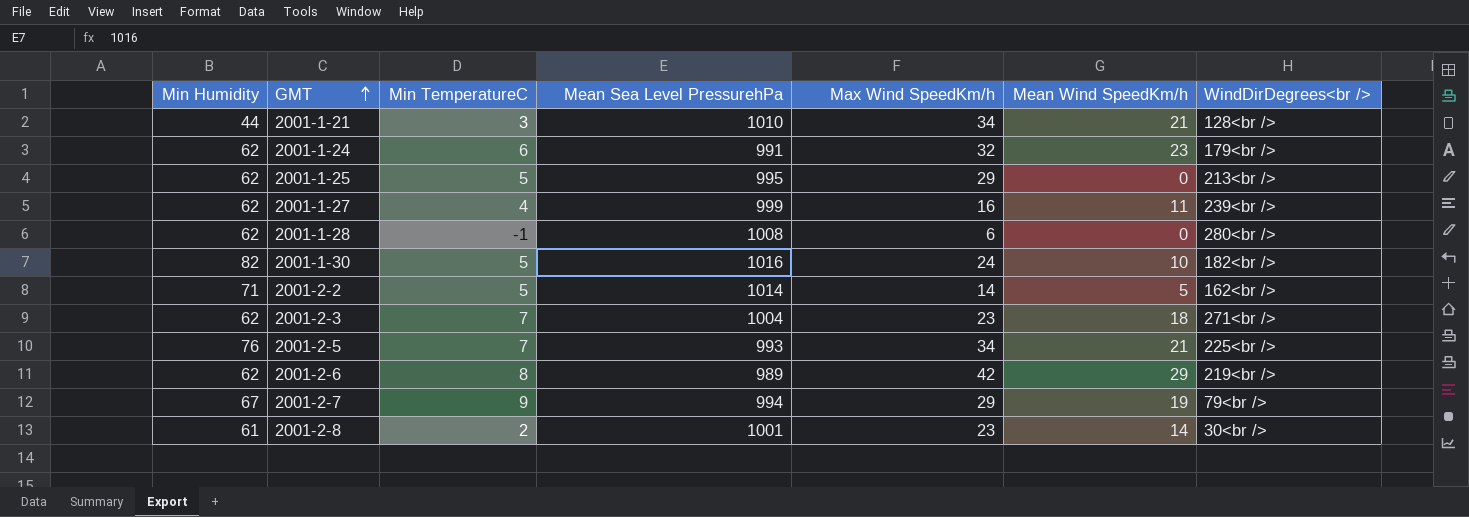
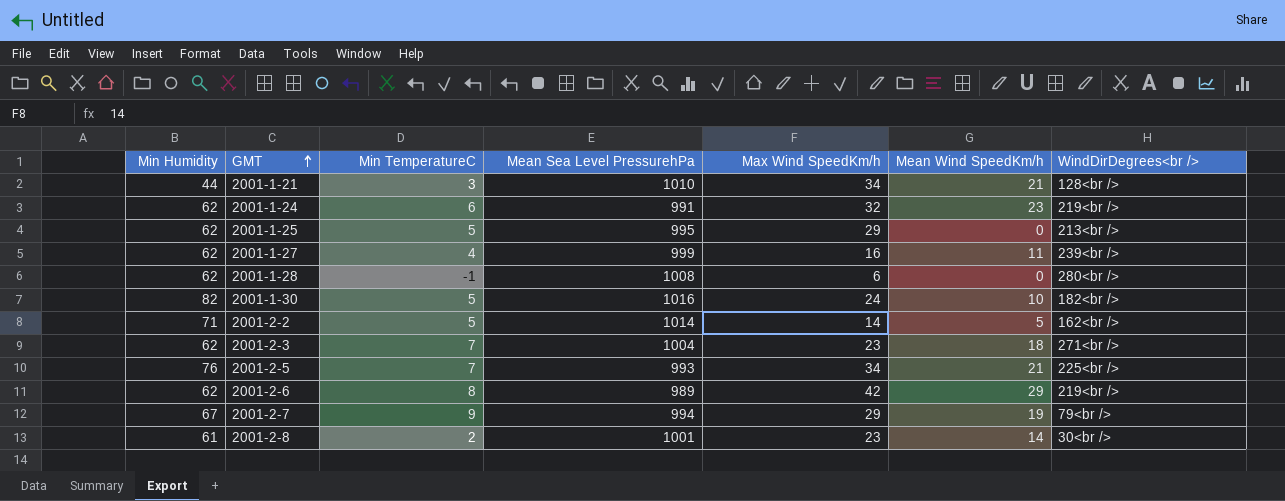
2001-1-24 | WindDirDegrees<br />: 179<br /> -> 219<br />

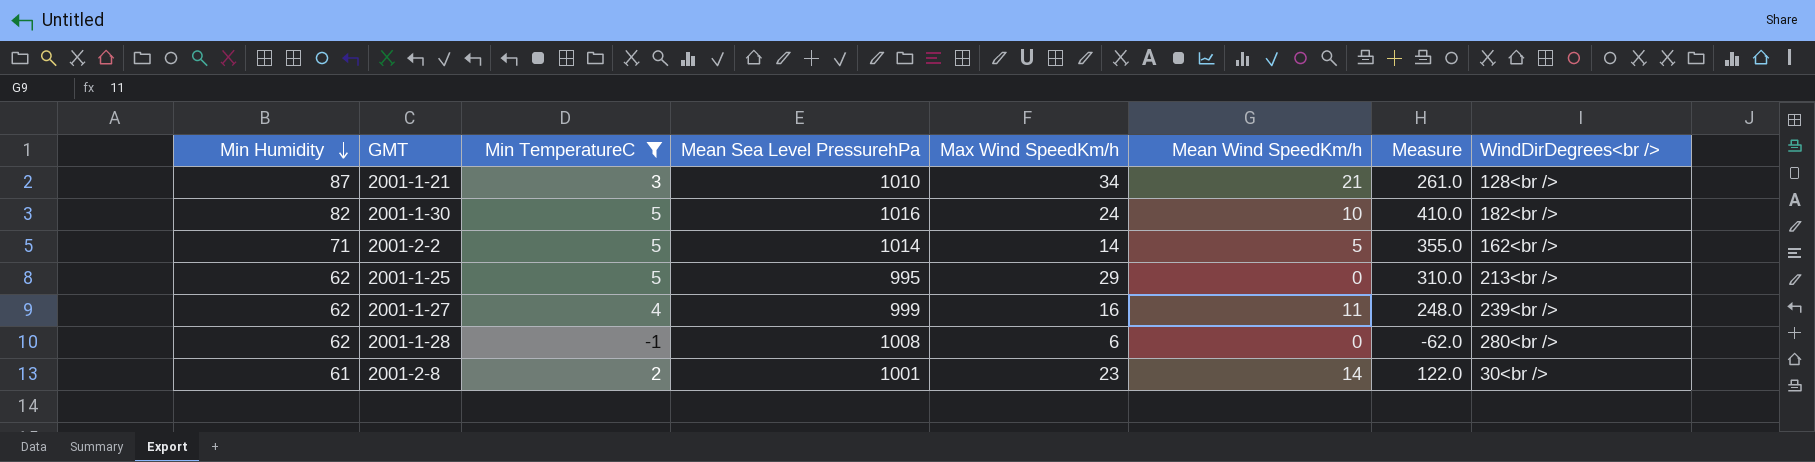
filter: none -> Min TemperatureC <= 5
row order: GMT ascending -> Min Humidity descending
column Measure | formula: none -> [Min Humidity] * [Min TemperatureC]
2001-1-21 | Min Humidity: 44 -> 87

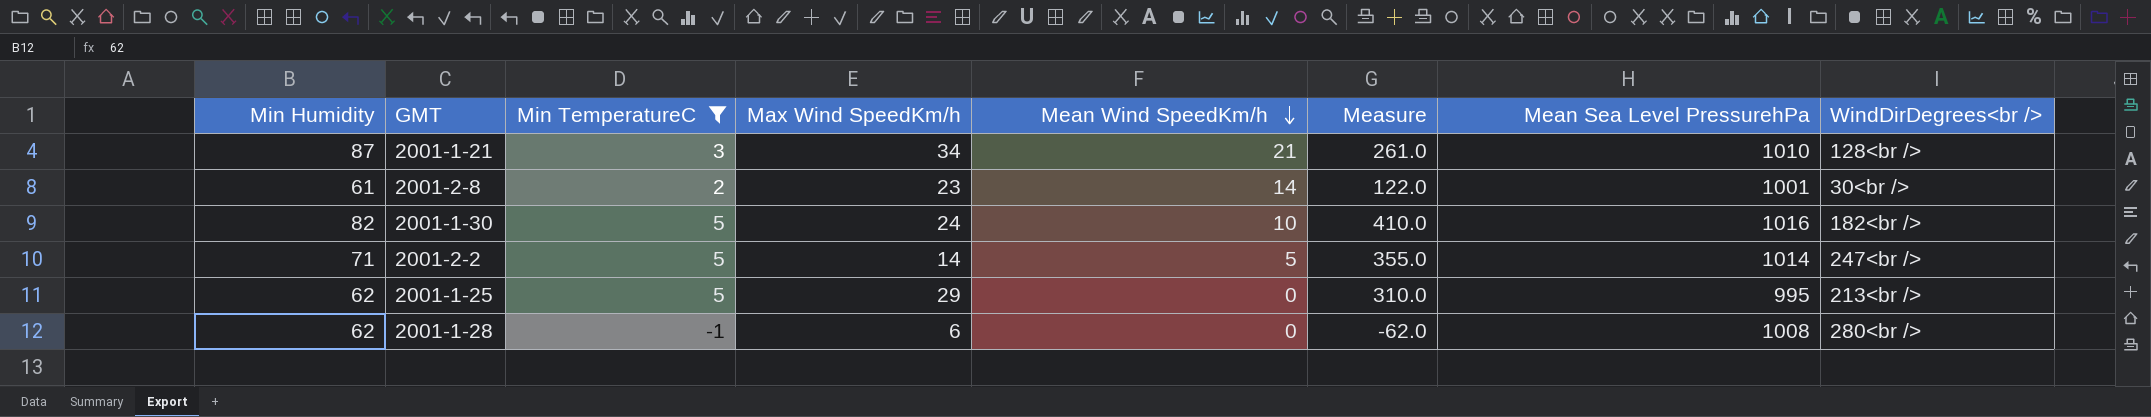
row order: Min Humidity descending -> Mean Wind SpeedKm/h descending
column Mean Sea Level PressurehPa | position: 4 -> 7
row 2001-1-27: 62 | 4 | 999 | 16 | 11 | 248.0 | 239<br /> -> none
2001-2-2 | WindDirDegrees<br />: 162<br /> -> 247<br />

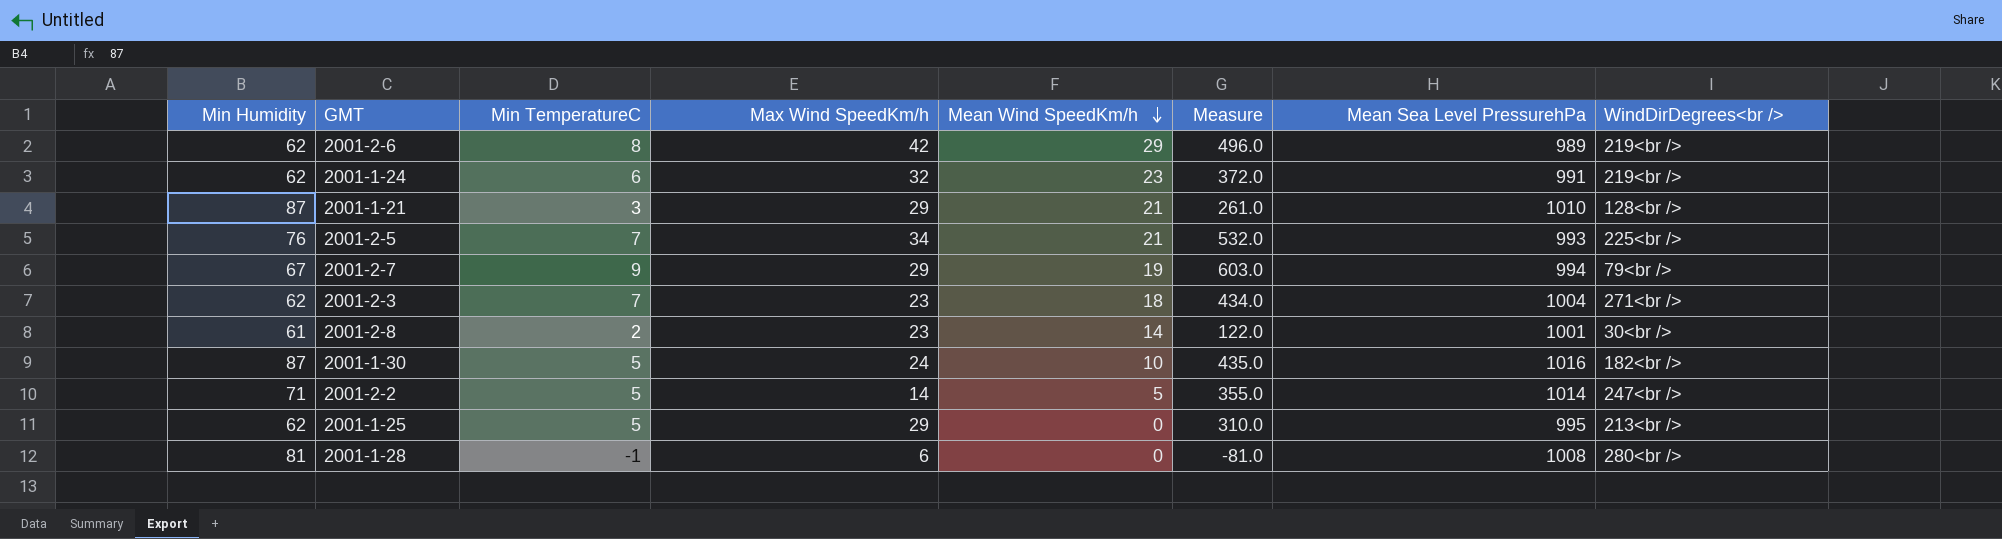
filter: Min TemperatureC <= 5 -> none
2001-1-21 | Max Wind SpeedKm/h: 34 -> 29
2001-1-30 | Min Humidity: 82 -> 87
2001-1-30 | Measure: 410.0 -> 435.0
2001-1-28 | Min Humidity: 62 -> 81
2001-1-28 | Measure: -62.0 -> -81.0

